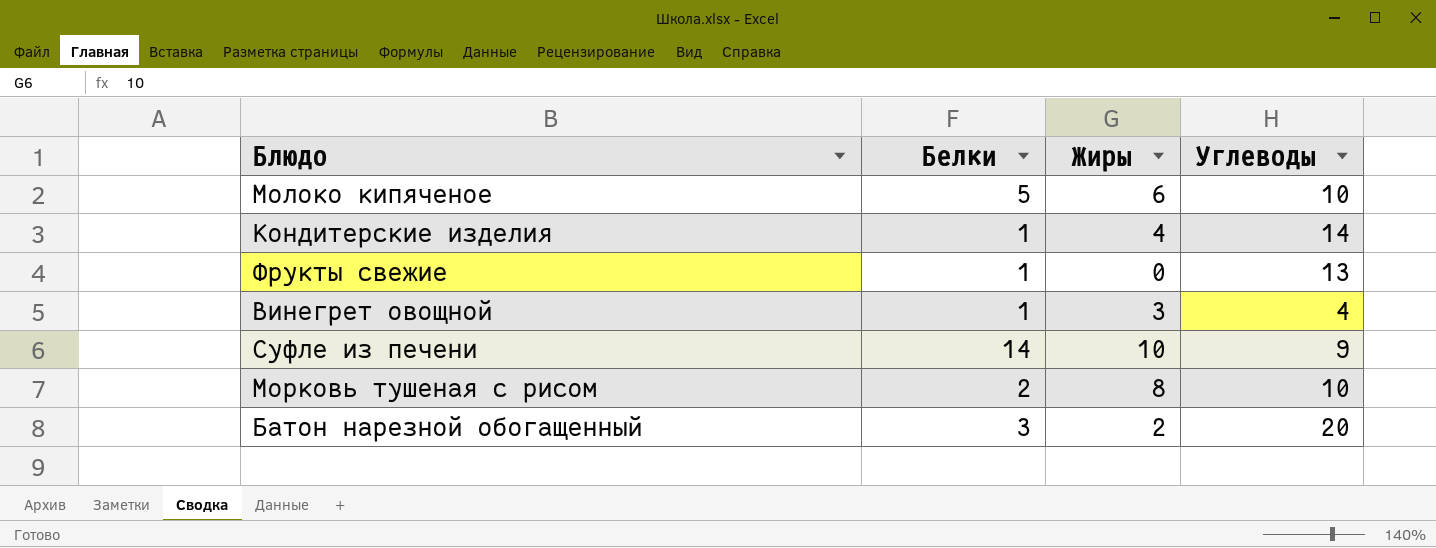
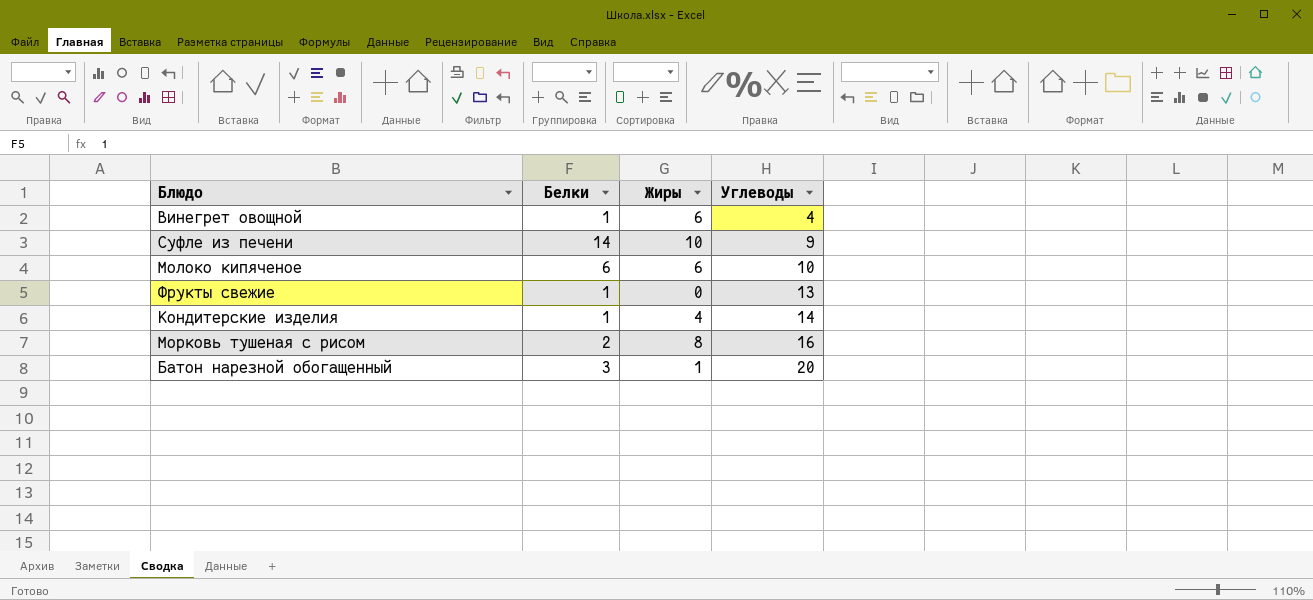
row order: none -> Углеводы ascending
Винегрет овощной | Жиры: 3 -> 6
Молоко кипяченое | Белки: 5 -> 6
Морковь тушеная с рисом | Углеводы: 10 -> 16
Батон нарезной обогащенный | Жиры: 2 -> 1

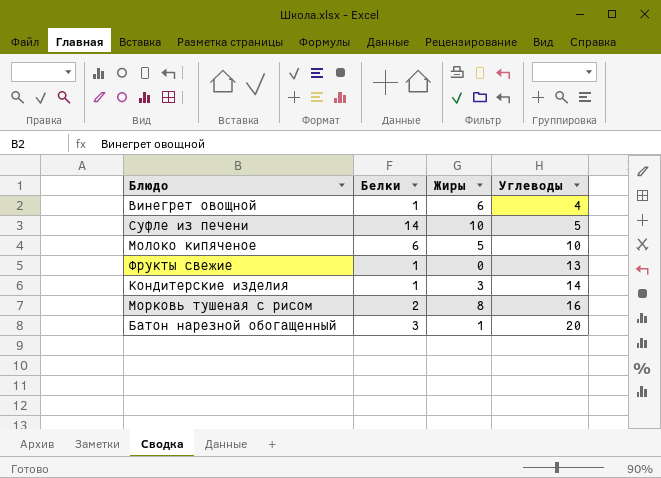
Суфле из печени | Углеводы: 9 -> 5
Молоко кипяченое | Жиры: 6 -> 5
Кондитерские изделия | Жиры: 4 -> 3

